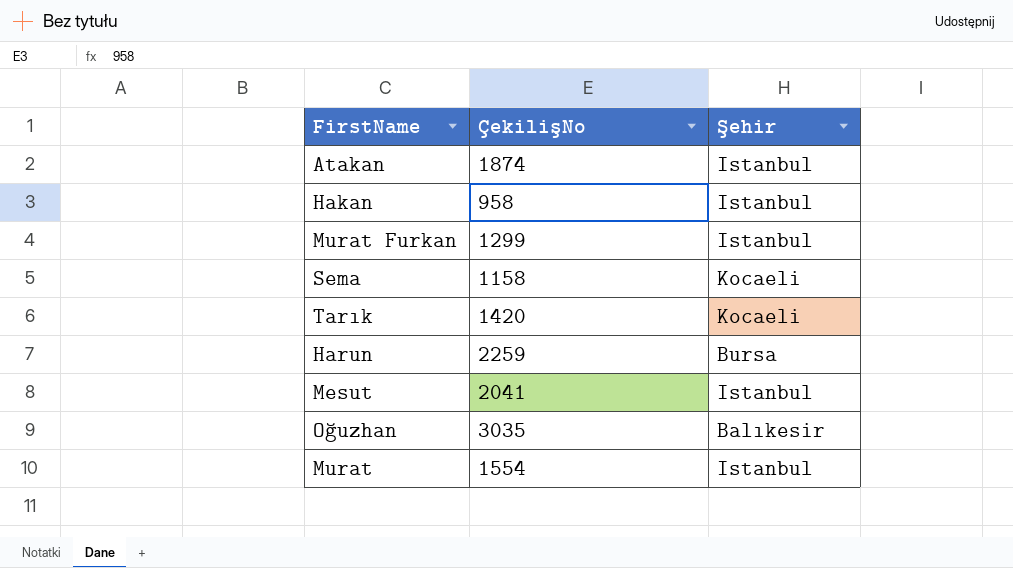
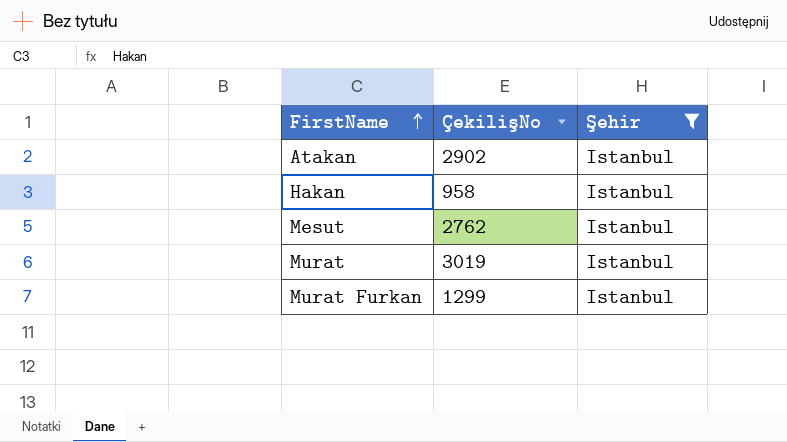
filter: none -> Şehir = Istanbul
row order: none -> FirstName ascending
Atakan | ÇekilişNo: 1874 -> 2902
Mesut | ÇekilişNo: 2041 -> 2762
Murat | ÇekilişNo: 1554 -> 3019

